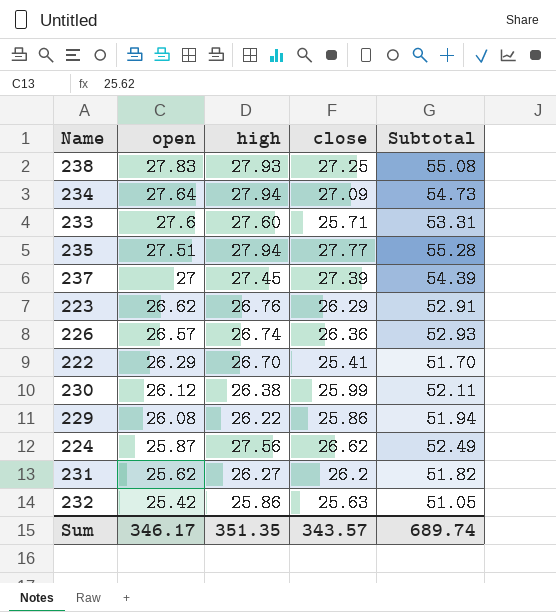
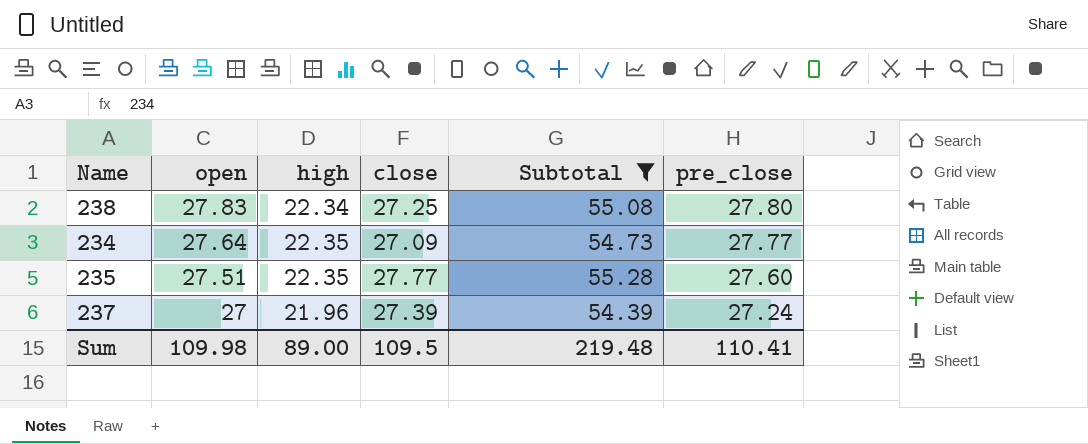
filter: none -> Subtotal >= 54.39
column pre_close | position: none -> 6
238 | high: 27.93 -> 22.34
234 | high: 27.94 -> 22.35
235 | high: 27.94 -> 22.35
237 | high: 27.45 -> 21.96
Sum | open: 346.17 -> 109.98
Sum | high: 351.35 -> 89.00
Sum | close: 343.57 -> 109.5
Sum | Subtotal: 689.74 -> 219.48

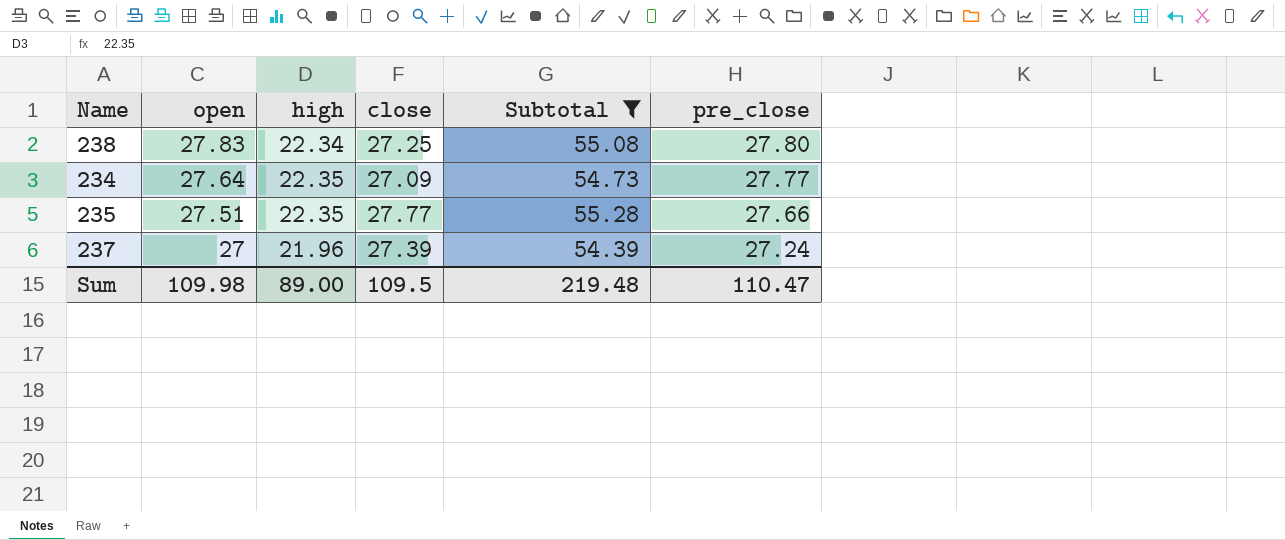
235 | pre_close: 27.60 -> 27.66
Sum | pre_close: 110.41 -> 110.47

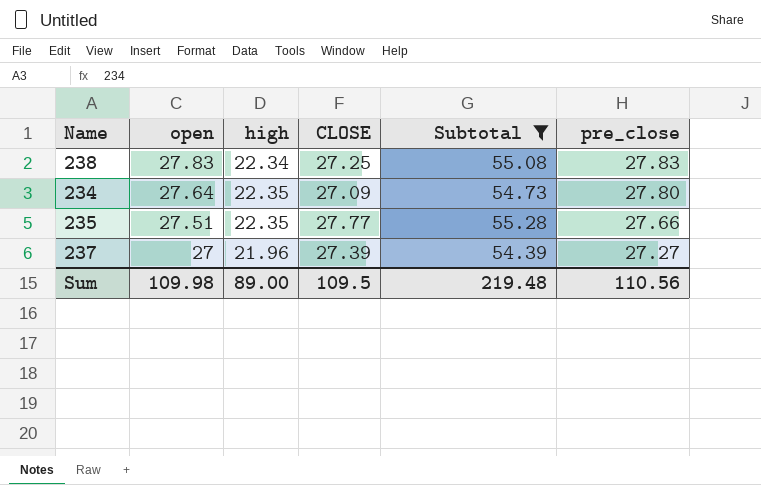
column name: close -> CLOSE
238 | pre_close: 27.80 -> 27.83
234 | pre_close: 27.77 -> 27.80
237 | pre_close: 27.24 -> 27.27
Sum | pre_close: 110.47 -> 110.56

